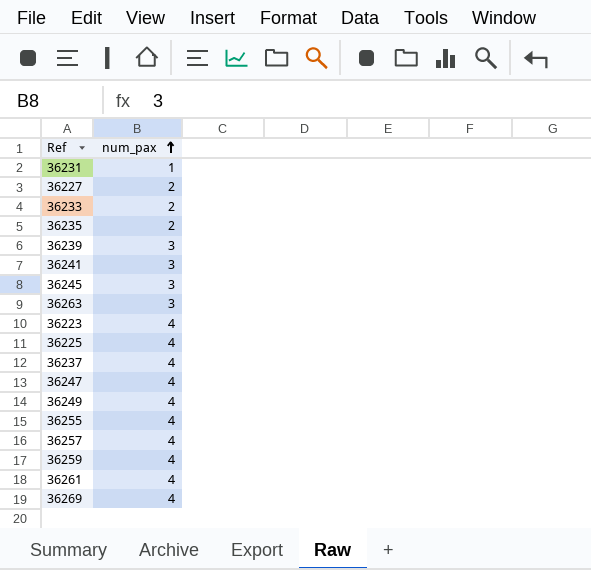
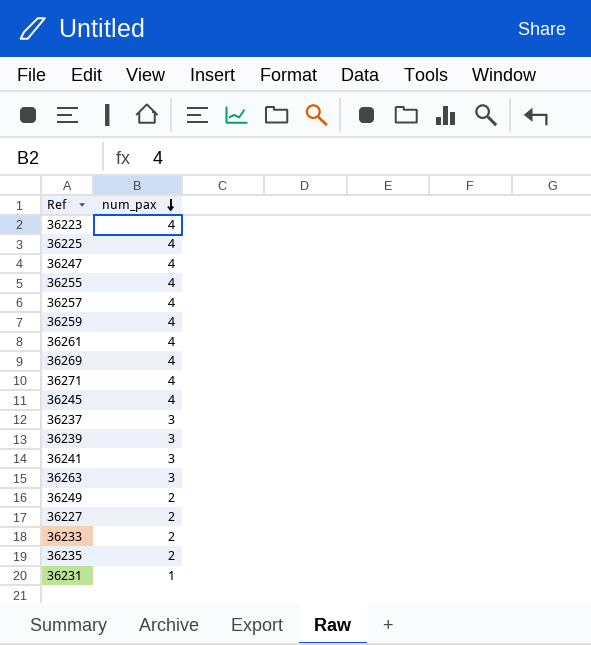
row order: num_pax ascending -> num_pax descending
row 36271: none -> 4
36245 | num_pax: 3 -> 4
36237 | num_pax: 4 -> 3
36249 | num_pax: 4 -> 2

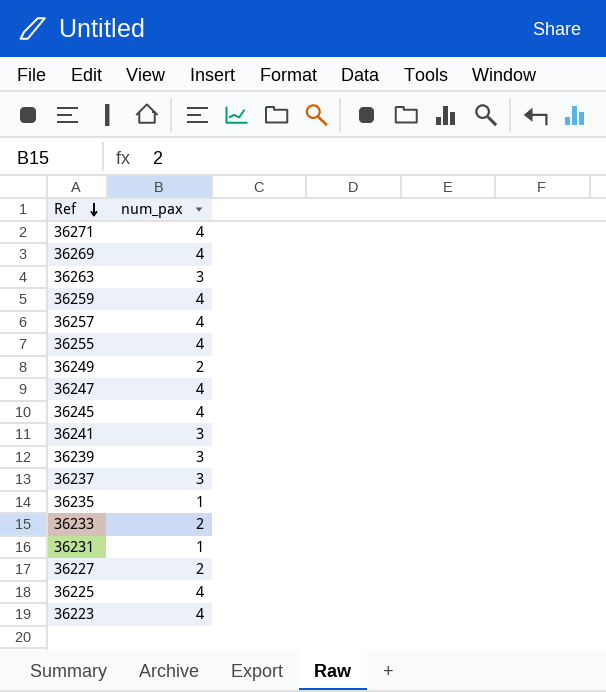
row order: num_pax descending -> Ref descending
row 36261: 4 -> none
36235 | num_pax: 2 -> 1

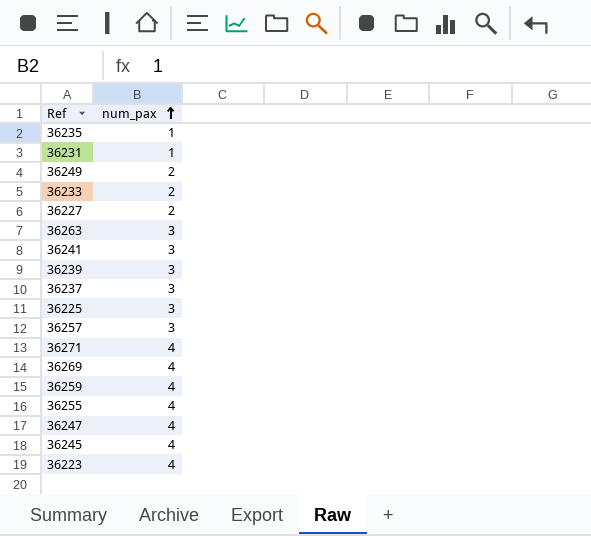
row order: Ref descending -> num_pax ascending
36225 | num_pax: 4 -> 3
36257 | num_pax: 4 -> 3

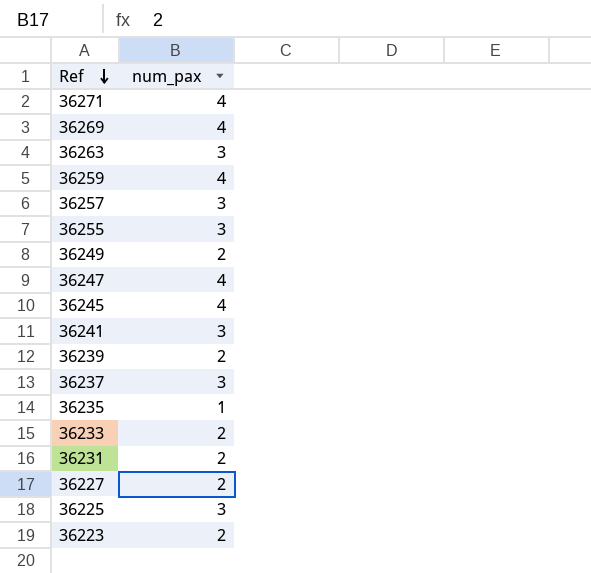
row order: num_pax ascending -> Ref descending
36255 | num_pax: 4 -> 3
36239 | num_pax: 3 -> 2
36231 | num_pax: 1 -> 2
36223 | num_pax: 4 -> 2

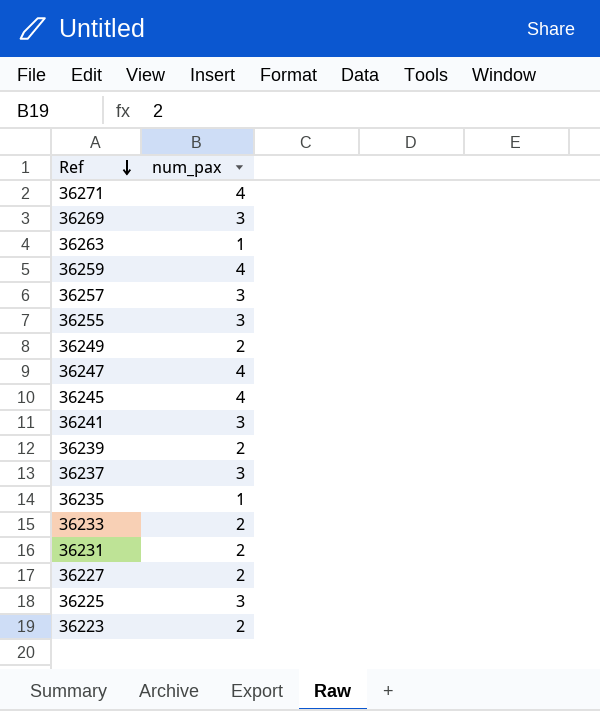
36269 | num_pax: 4 -> 3
36263 | num_pax: 3 -> 1

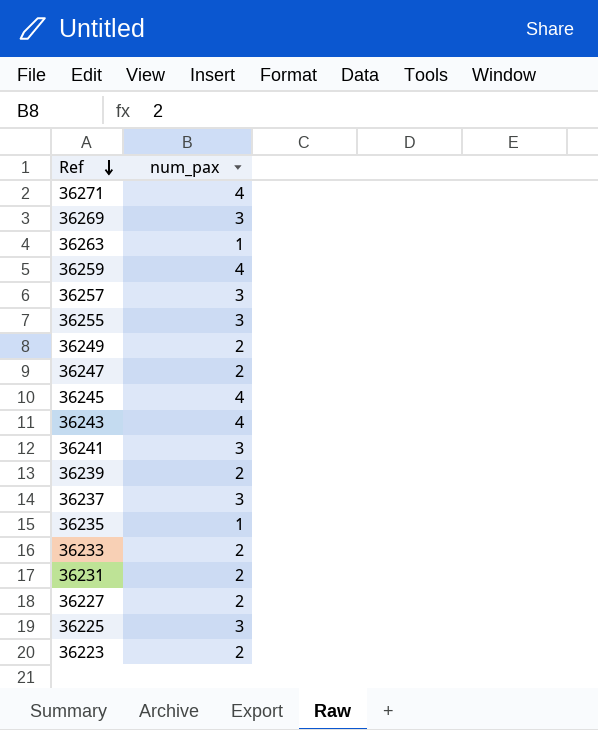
36247 | num_pax: 4 -> 2
row 36243: none -> 4

